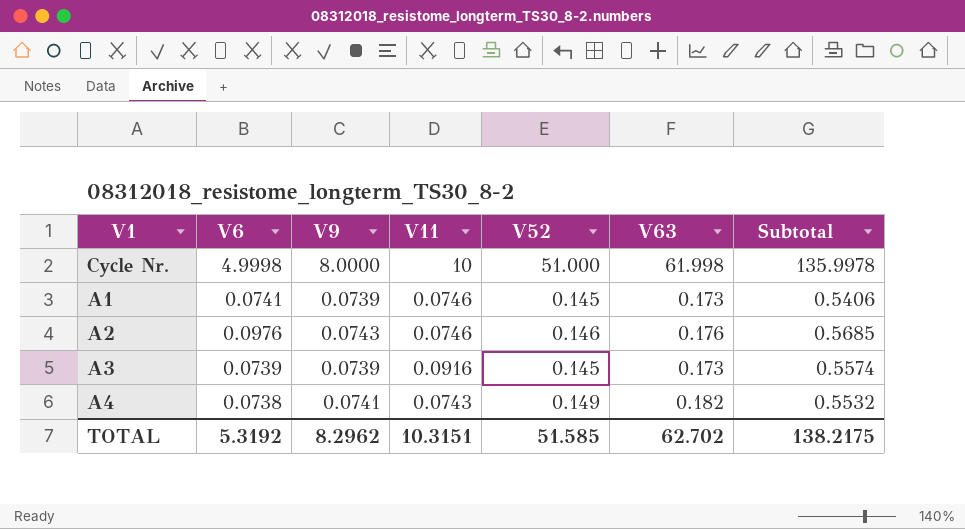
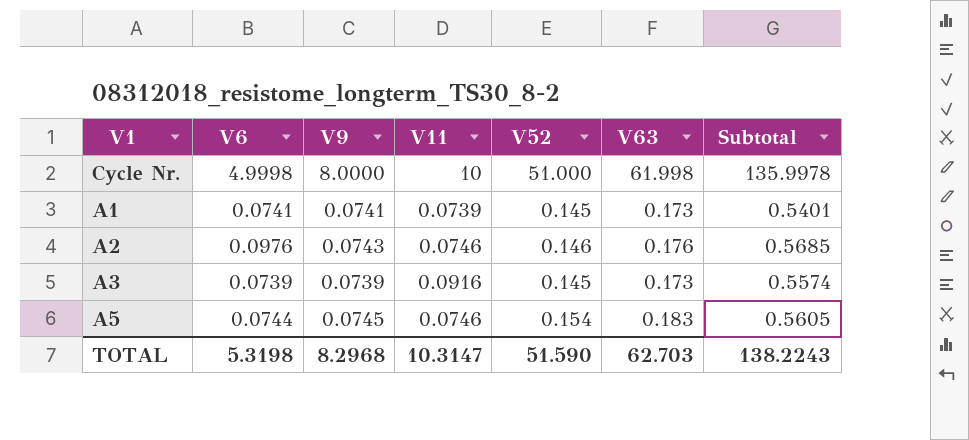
row A4: 0.0738 | 0.0741 | 0.0743 | 0.149 | 0.182 | 0.5532 -> none
A1 | V9: 0.0739 -> 0.0741
A1 | V11: 0.0746 -> 0.0739
A1 | Subtotal: 0.5406 -> 0.5401
row A5: none -> 0.0744 | 0.0745 | 0.0746 | 0.154 | 0.183 | 0.5605
TOTAL | V6: 5.3192 -> 5.3198
TOTAL | V9: 8.2962 -> 8.2968
TOTAL | V11: 10.3151 -> 10.3147
TOTAL | V52: 51.585 -> 51.590
TOTAL | V63: 62.702 -> 62.703
TOTAL | Subtotal: 138.2175 -> 138.2243

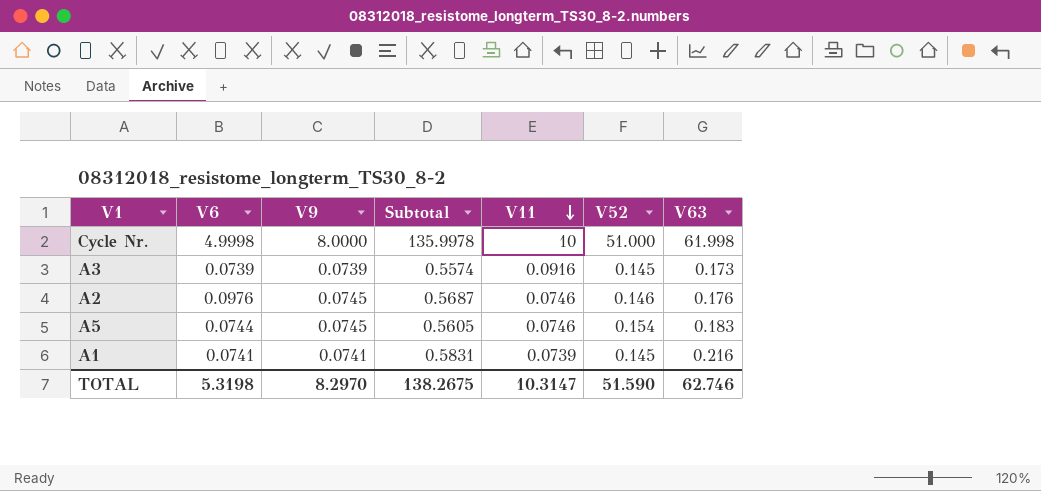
row order: none -> V11 descending
column Subtotal | position: 7 -> 4
A2 | V9: 0.0743 -> 0.0745
A2 | Subtotal: 0.5685 -> 0.5687
A1 | Subtotal: 0.5401 -> 0.5831
A1 | V63: 0.173 -> 0.216
TOTAL | V9: 8.2968 -> 8.2970
TOTAL | Subtotal: 138.2243 -> 138.2675
TOTAL | V63: 62.703 -> 62.746

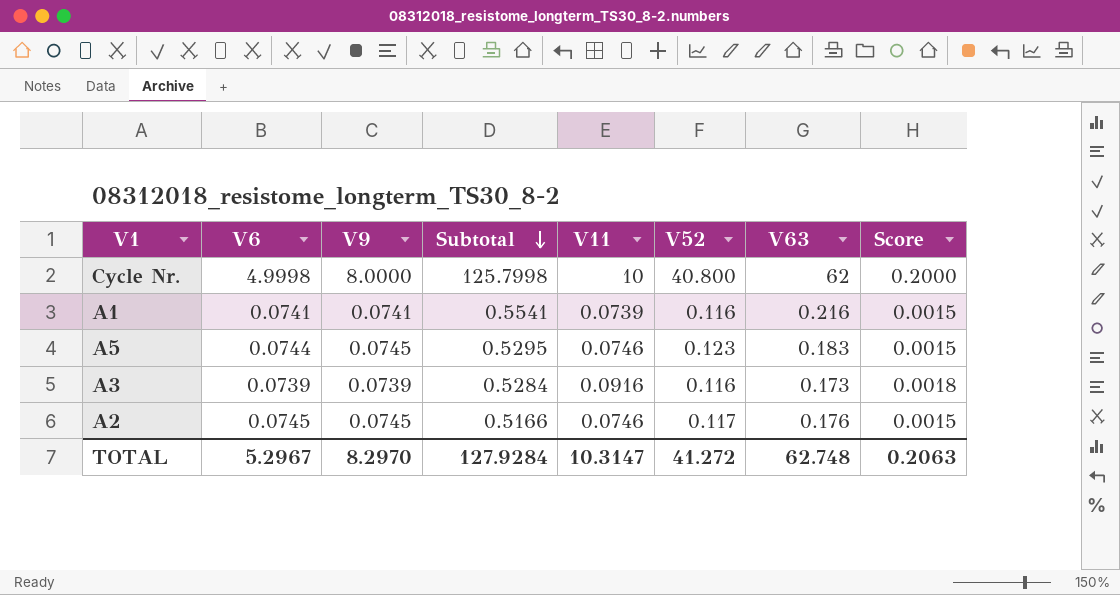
row order: V11 descending -> Subtotal descending
column Score | formula: none -> [V11] * 0.02
Cycle Nr. | Subtotal: 135.9978 -> 125.7998
Cycle Nr. | V52: 51.000 -> 40.800
Cycle Nr. | V63: 61.998 -> 62
A1 | Subtotal: 0.5831 -> 0.5541
A1 | V52: 0.145 -> 0.116
A5 | Subtotal: 0.5605 -> 0.5295
A5 | V52: 0.154 -> 0.123
A3 | Subtotal: 0.5574 -> 0.5284
A3 | V52: 0.145 -> 0.116
A2 | V6: 0.0976 -> 0.0745
A2 | Subtotal: 0.5687 -> 0.5166
A2 | V52: 0.146 -> 0.117
TOTAL | V6: 5.3198 -> 5.2967
TOTAL | Subtotal: 138.2675 -> 127.9284
TOTAL | V52: 51.590 -> 41.272
TOTAL | V63: 62.746 -> 62.748

